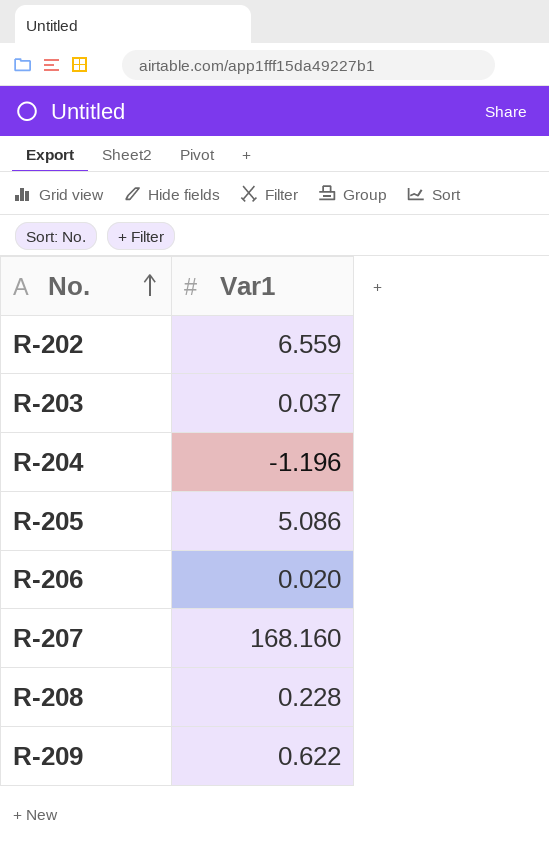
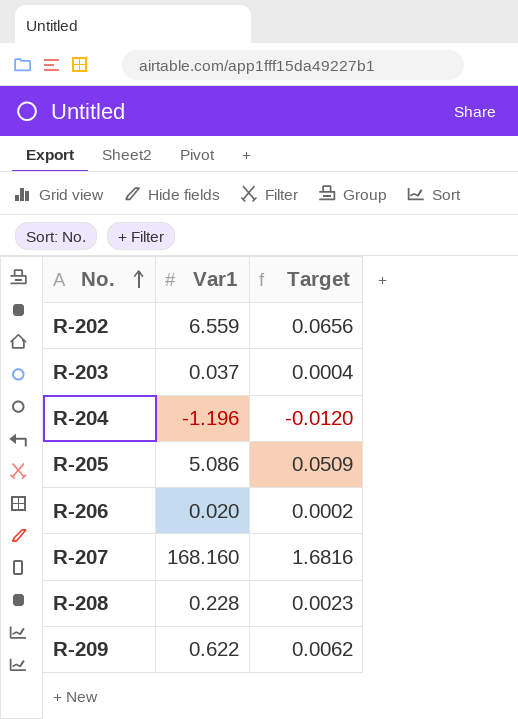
column Target | formula: none -> [Var1] * 0.01

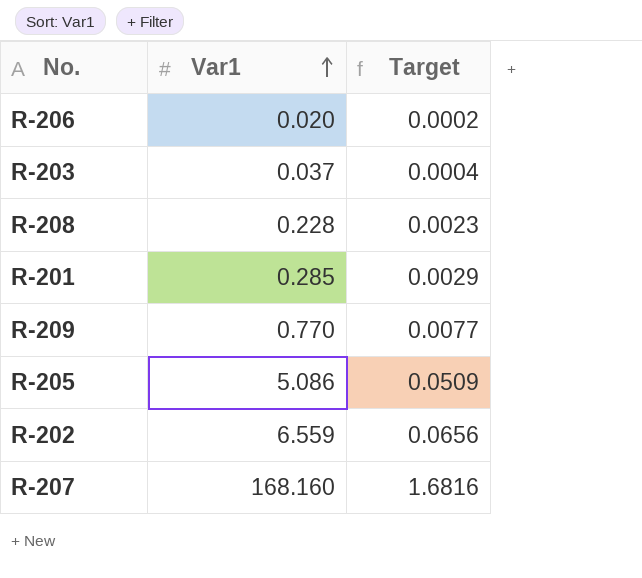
row order: No. ascending -> Var1 ascending
row R-204: -1.196 | -0.0120 -> none
row R-201: none -> 0.285 | 0.0029
R-209 | Var1: 0.622 -> 0.770
R-209 | Target: 0.0062 -> 0.0077

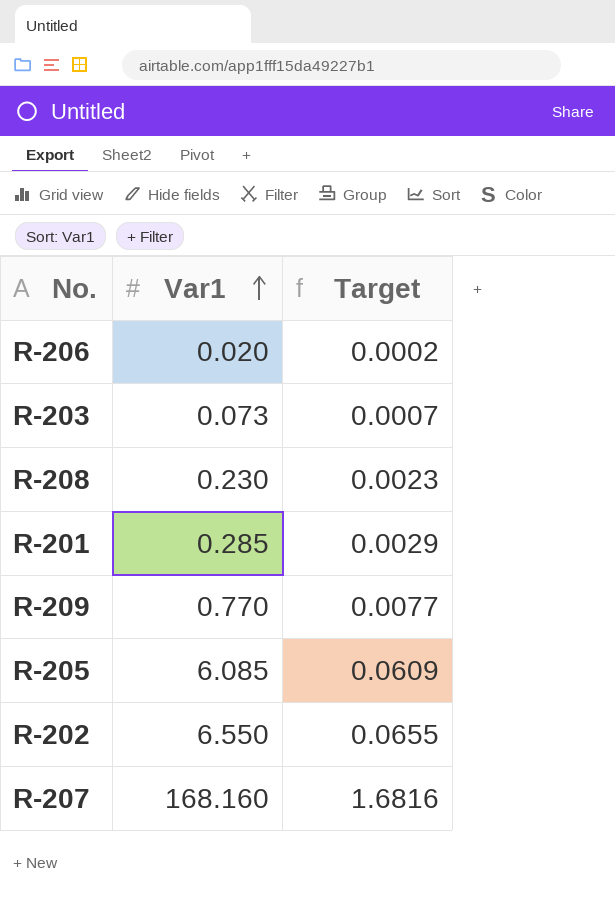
R-203 | Var1: 0.037 -> 0.073
R-203 | Target: 0.0004 -> 0.0007
R-208 | Var1: 0.228 -> 0.230
R-205 | Var1: 5.086 -> 6.085
R-205 | Target: 0.0509 -> 0.0609
R-202 | Var1: 6.559 -> 6.550
R-202 | Target: 0.0656 -> 0.0655

